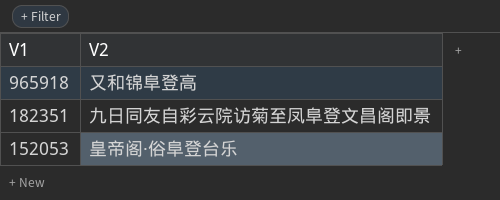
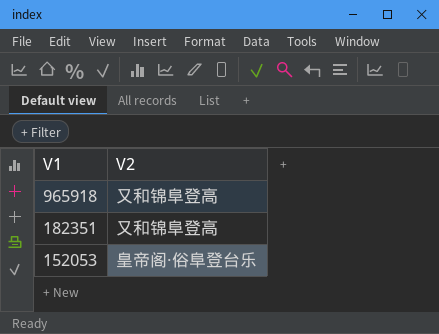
182351 | V2: 九日同友自彩云院访菊至凤阜登文昌阁即景 -> 又和锦阜登高

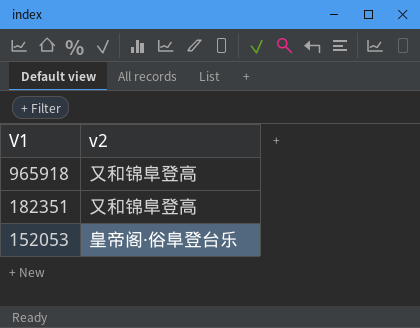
column name: V2 -> v2

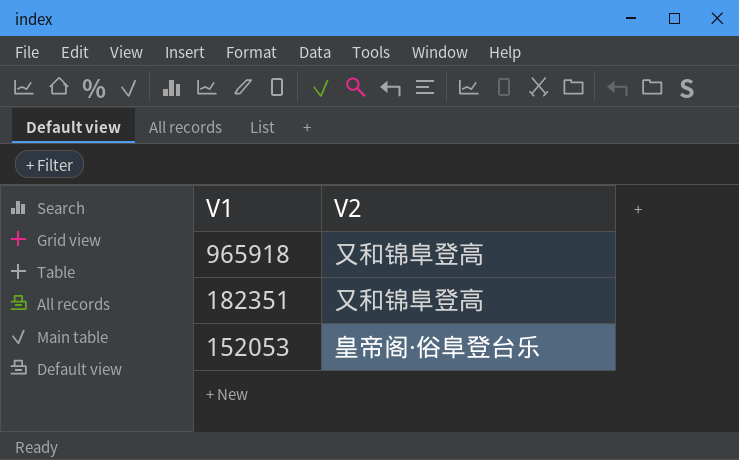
column name: v2 -> V2

